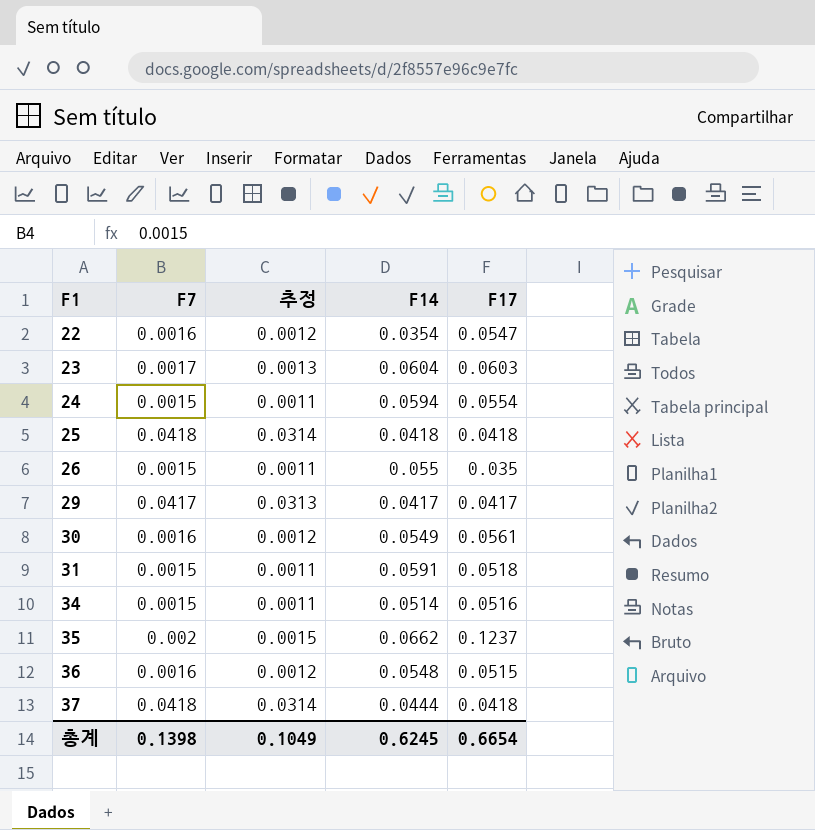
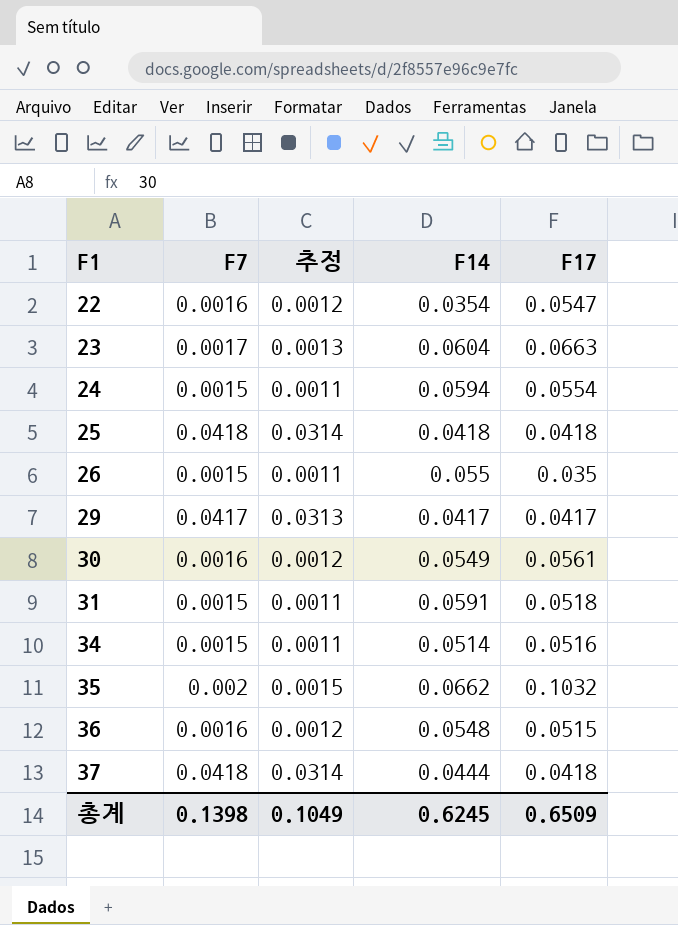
23 | F17: 0.0603 -> 0.0663
35 | F17: 0.1237 -> 0.1032
총계 | F17: 0.6654 -> 0.6509

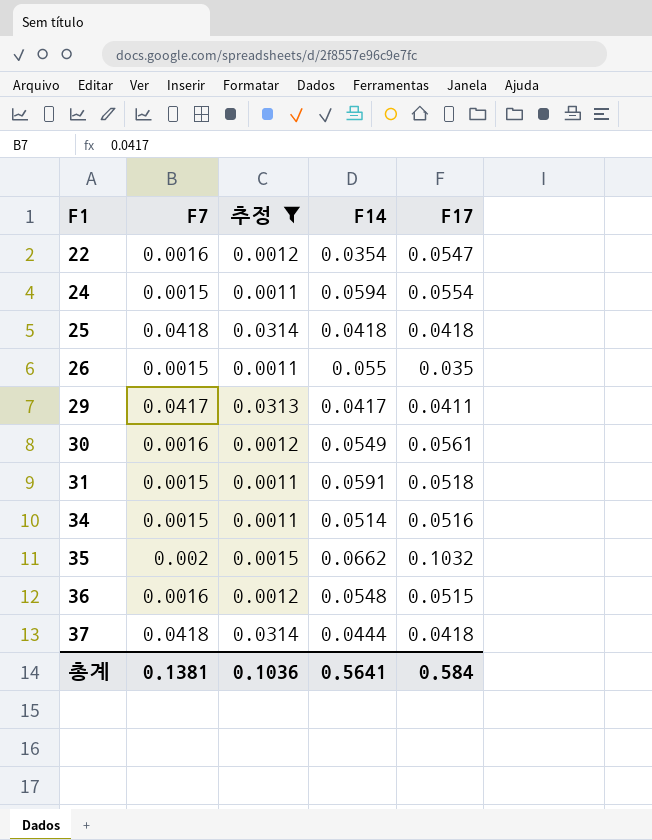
filter: none -> 추정 != 0.0013
29 | F17: 0.0417 -> 0.0411
총계 | F7: 0.1398 -> 0.1381
총계 | 추정: 0.1049 -> 0.1036
총계 | F14: 0.6245 -> 0.5641
총계 | F17: 0.6509 -> 0.584

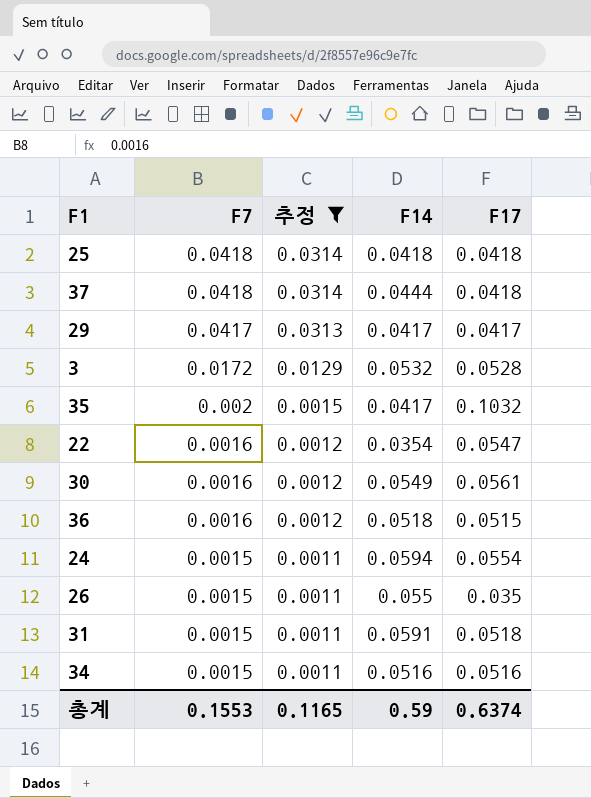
row order: F1 ascending -> F7 descending
29 | F17: 0.0411 -> 0.0417
row 3: none -> 0.0172 | 0.0129 | 0.0532 | 0.0528
35 | F14: 0.0662 -> 0.0417
36 | F14: 0.0548 -> 0.0518
34 | F14: 0.0514 -> 0.0516
총계 | F7: 0.1381 -> 0.1553
총계 | 추정: 0.1036 -> 0.1165
총계 | F14: 0.5641 -> 0.59
총계 | F17: 0.584 -> 0.6374

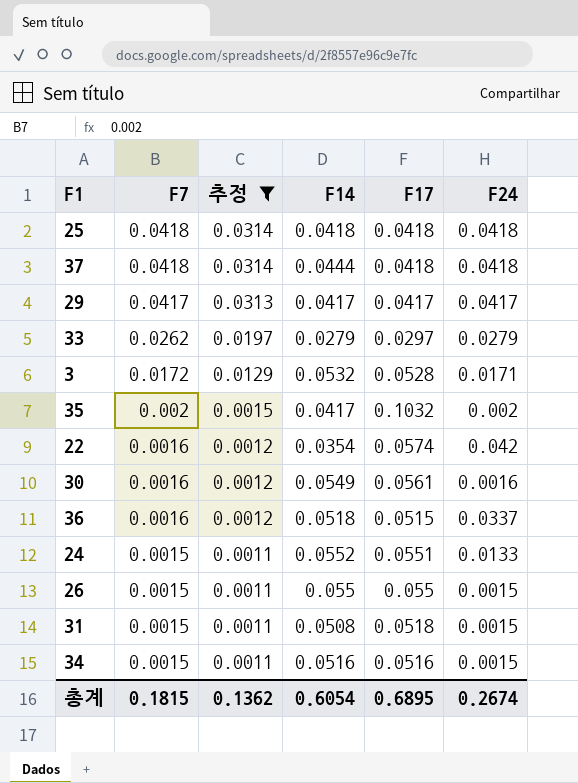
column F24 | position: none -> 6
row 33: none -> 0.0262 | 0.0197 | 0.0279 | 0.0297 | 0.0279
22 | F17: 0.0547 -> 0.0574
24 | F14: 0.0594 -> 0.0552
24 | F17: 0.0554 -> 0.0551
26 | F17: 0.035 -> 0.055
31 | F14: 0.0591 -> 0.0508
총계 | F7: 0.1553 -> 0.1815
총계 | 추정: 0.1165 -> 0.1362
총계 | F14: 0.59 -> 0.6054
총계 | F17: 0.6374 -> 0.6895

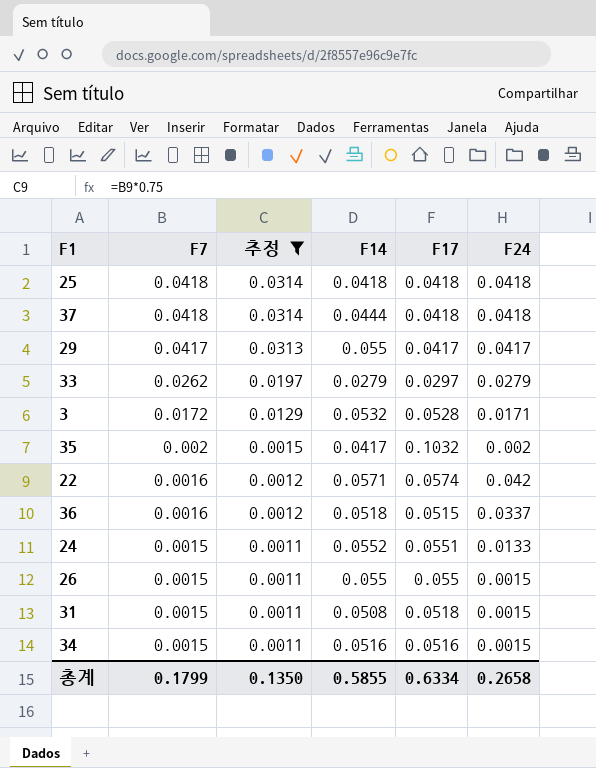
row 30: 0.0016 | 0.0012 | 0.0549 | 0.0561 | 0.0016 -> none
29 | F14: 0.0417 -> 0.055
22 | F14: 0.0354 -> 0.0571
총계 | F7: 0.1815 -> 0.1799
총계 | 추정: 0.1362 -> 0.1350
총계 | F14: 0.6054 -> 0.5855
총계 | F17: 0.6895 -> 0.6334
총계 | F24: 0.2674 -> 0.2658

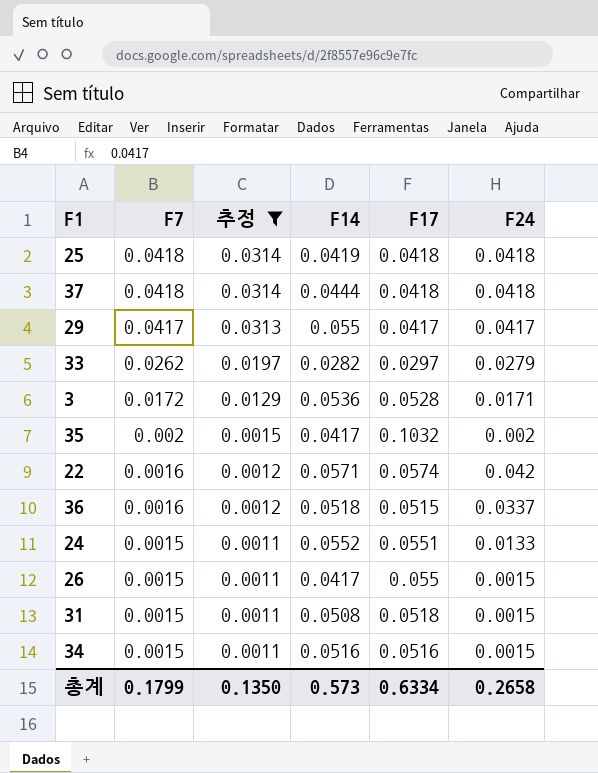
25 | F14: 0.0418 -> 0.0419
33 | F14: 0.0279 -> 0.0282
3 | F14: 0.0532 -> 0.0536
26 | F14: 0.055 -> 0.0417
총계 | F14: 0.5855 -> 0.573

